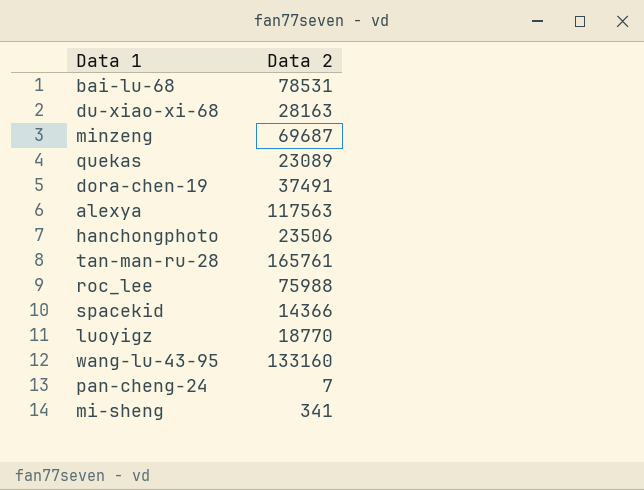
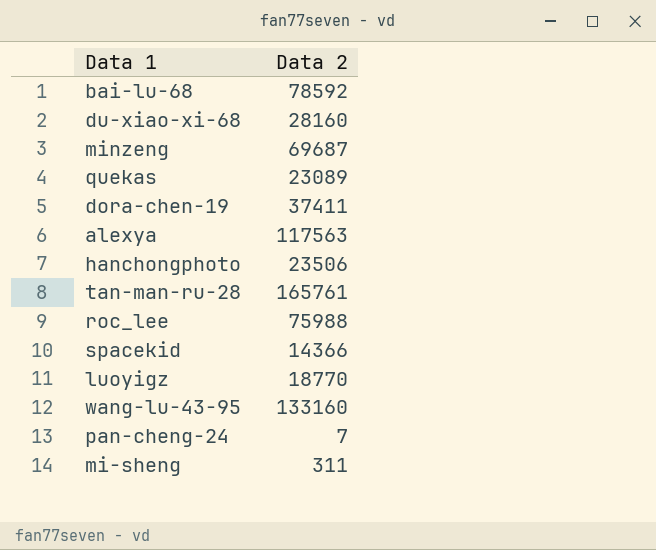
bai-lu-68 | Data 2: 78531 -> 78592
du-xiao-xi-68 | Data 2: 28163 -> 28160
dora-chen-19 | Data 2: 37491 -> 37411
mi-sheng | Data 2: 341 -> 311

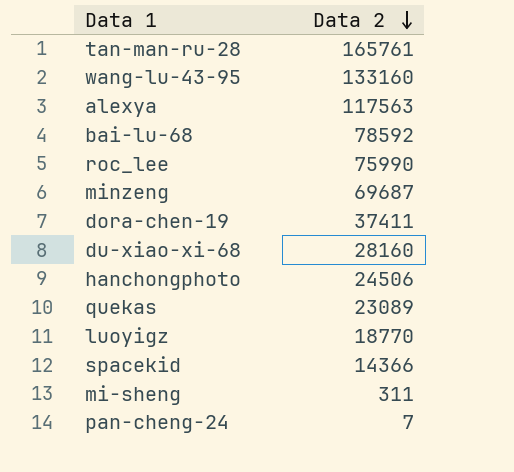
row order: none -> Data 2 descending
roc_lee | Data 2: 75988 -> 75990
hanchongphoto | Data 2: 23506 -> 24506

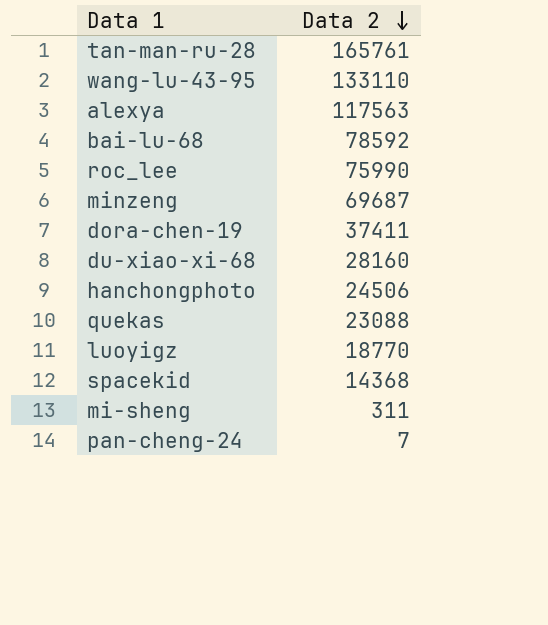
wang-lu-43-95 | Data 2: 133160 -> 133110
quekas | Data 2: 23089 -> 23088
spacekid | Data 2: 14366 -> 14368

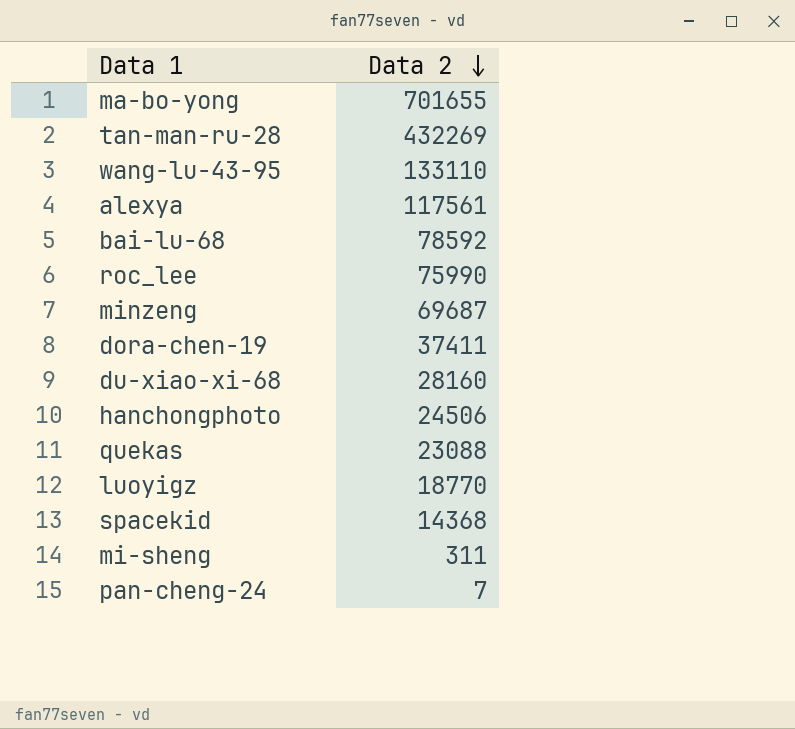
row ma-bo-yong: none -> 701655
tan-man-ru-28 | Data 2: 165761 -> 432269
alexya | Data 2: 117563 -> 117561

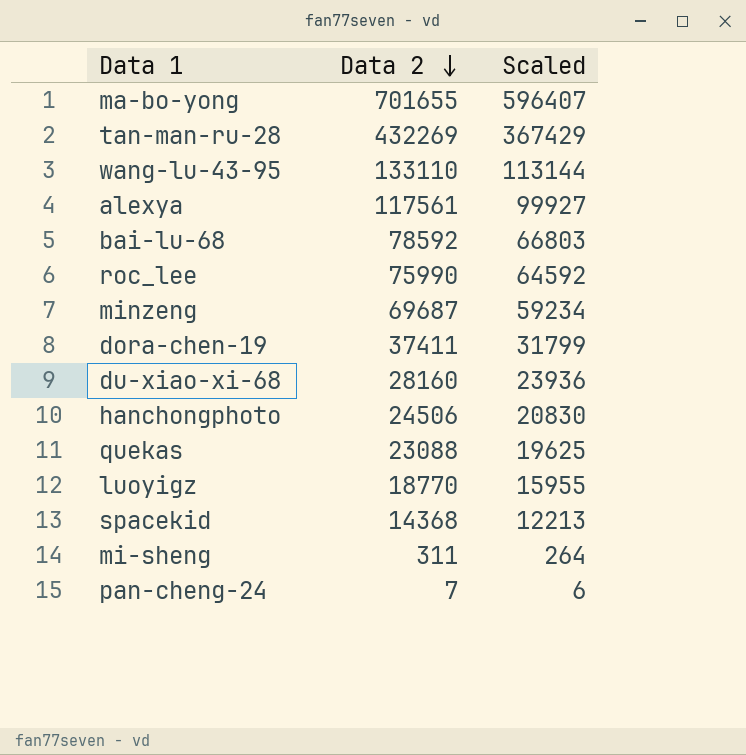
column Scaled | formula: none -> [Data 2] * 0.85

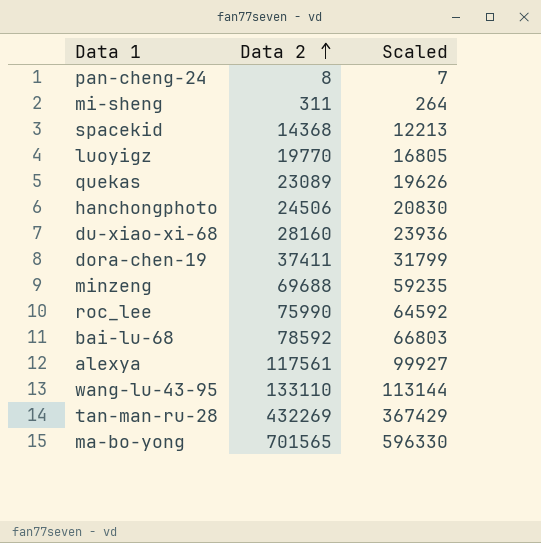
row order: Data 2 descending -> Data 2 ascending
pan-cheng-24 | Data 2: 7 -> 8
pan-cheng-24 | Scaled: 6 -> 7
luoyigz | Data 2: 18770 -> 19770
luoyigz | Scaled: 15955 -> 16805
quekas | Data 2: 23088 -> 23089
quekas | Scaled: 19625 -> 19626
minzeng | Data 2: 69687 -> 69688
minzeng | Scaled: 59234 -> 59235
ma-bo-yong | Data 2: 701655 -> 701565
ma-bo-yong | Scaled: 596407 -> 596330

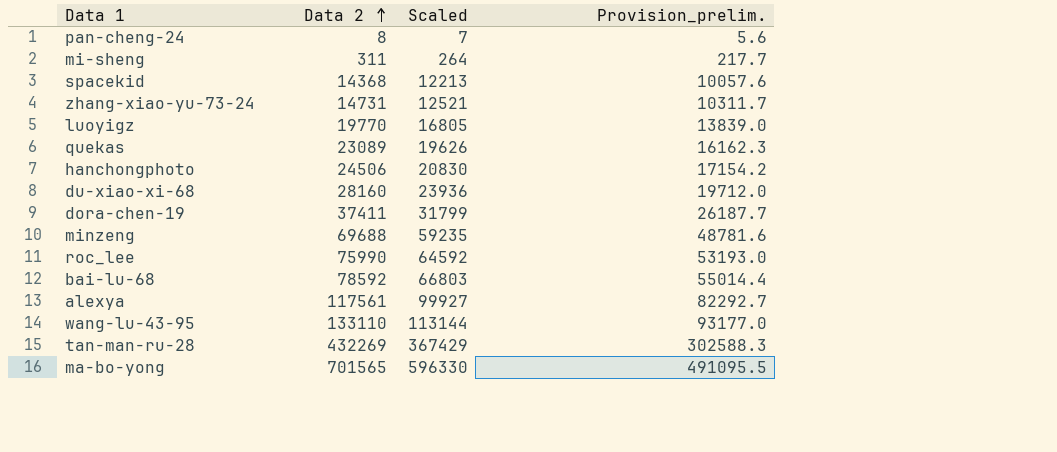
column Provision_prelim. | formula: none -> [Data 2] * 0.7
row zhang-xiao-yu-73-24: none -> 14731 | 12521 | 10311.7

